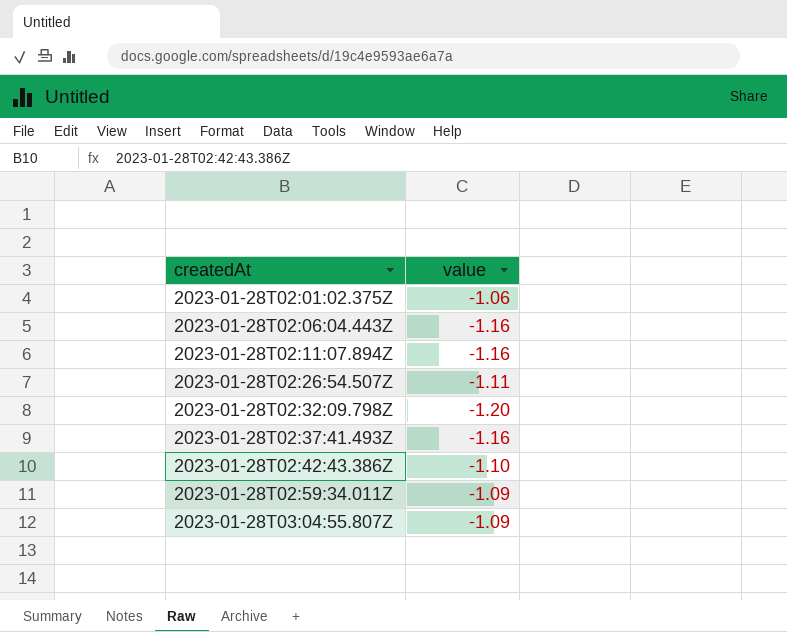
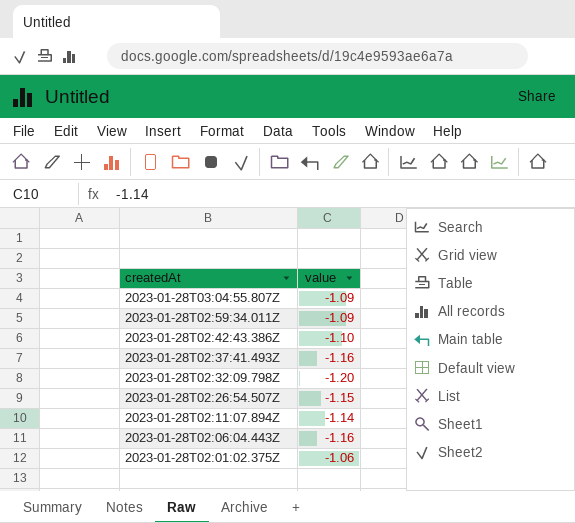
row order: createdAt ascending -> createdAt descending
2023-01-28T02:26:54.507Z | value: -1.11 -> -1.15
2023-01-28T02:11:07.894Z | value: -1.16 -> -1.14

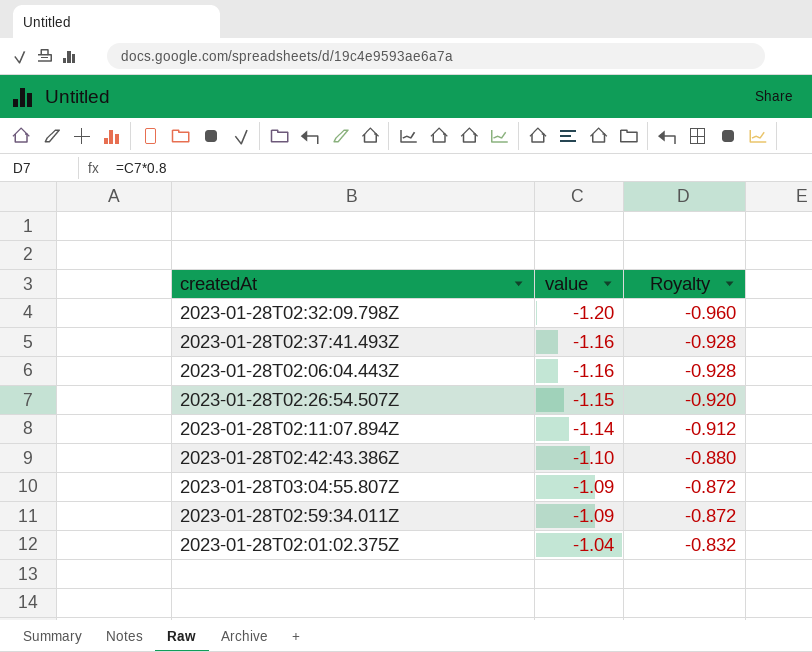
row order: createdAt descending -> value ascending
column Royalty | formula: none -> [value] * 0.8
2023-01-28T02:01:02.375Z | value: -1.06 -> -1.04

